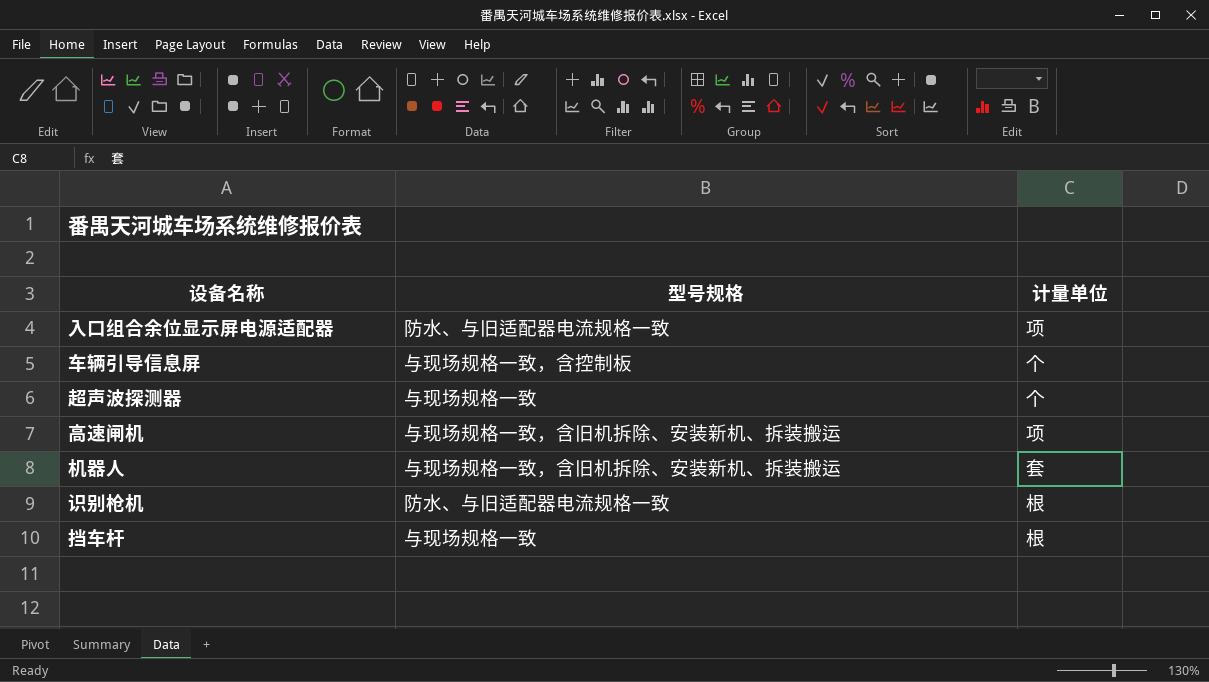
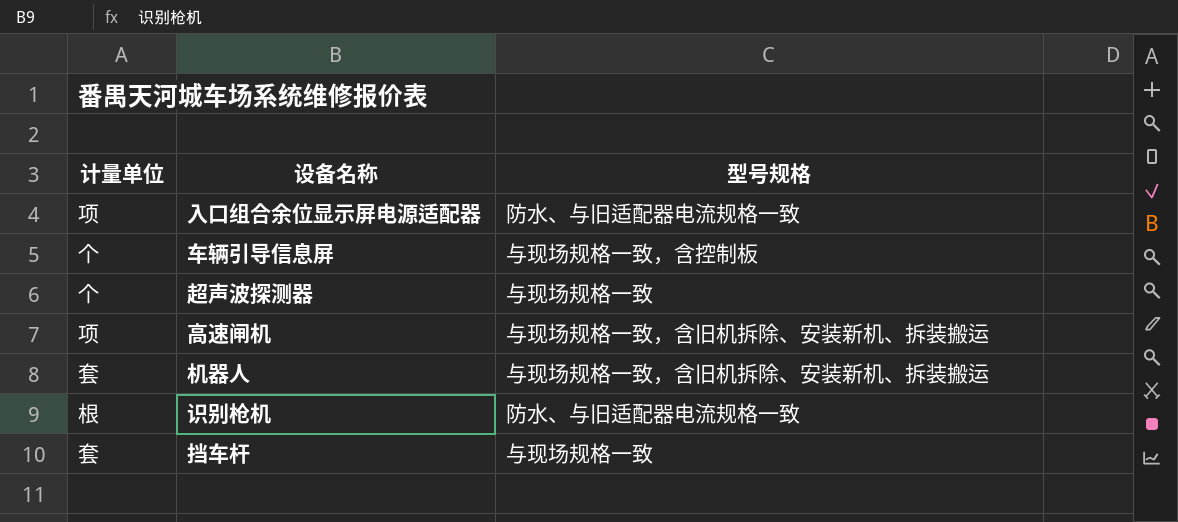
column 计量单位 | position: 3 -> 1
挡车杆 | 计量单位: 根 -> 套

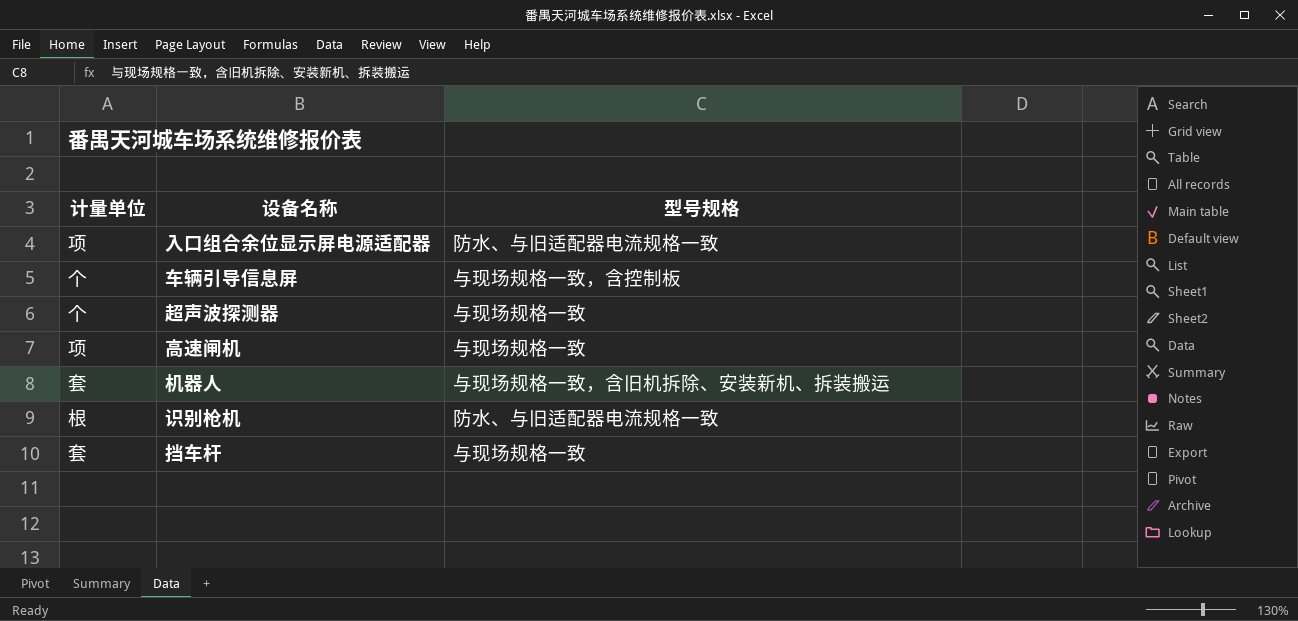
高速闸机 | 型号规格: 与现场规格一致，含旧机拆除、安装新机、拆装搬运 -> 与现场规格一致

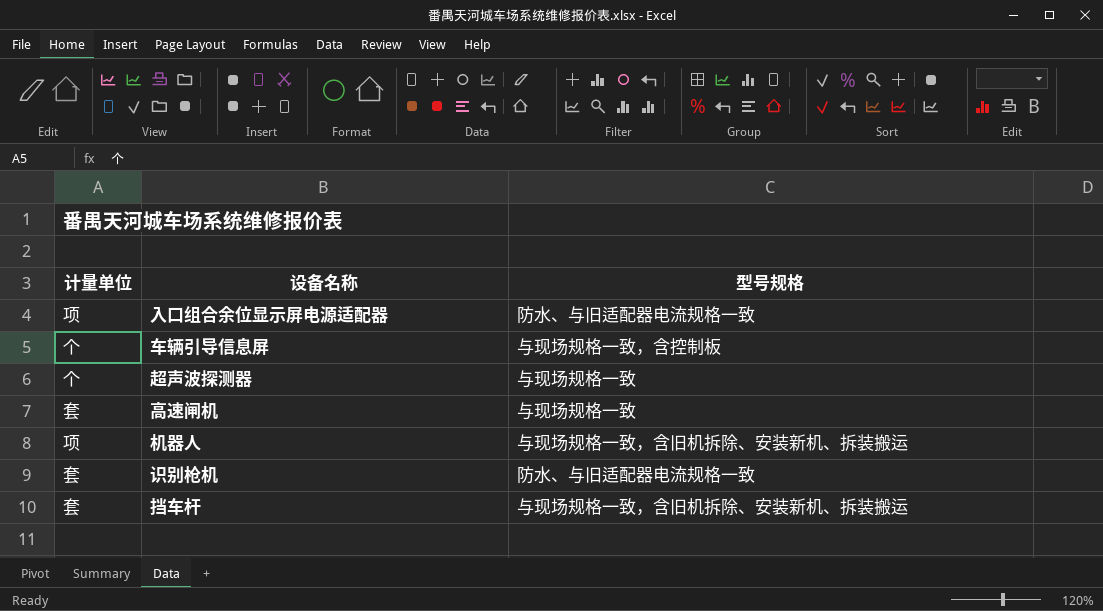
高速闸机 | 计量单位: 项 -> 套
机器人 | 计量单位: 套 -> 项
识别枪机 | 计量单位: 根 -> 套
挡车杆 | 型号规格: 与现场规格一致 -> 与现场规格一致，含旧机拆除、安装新机、拆装搬运

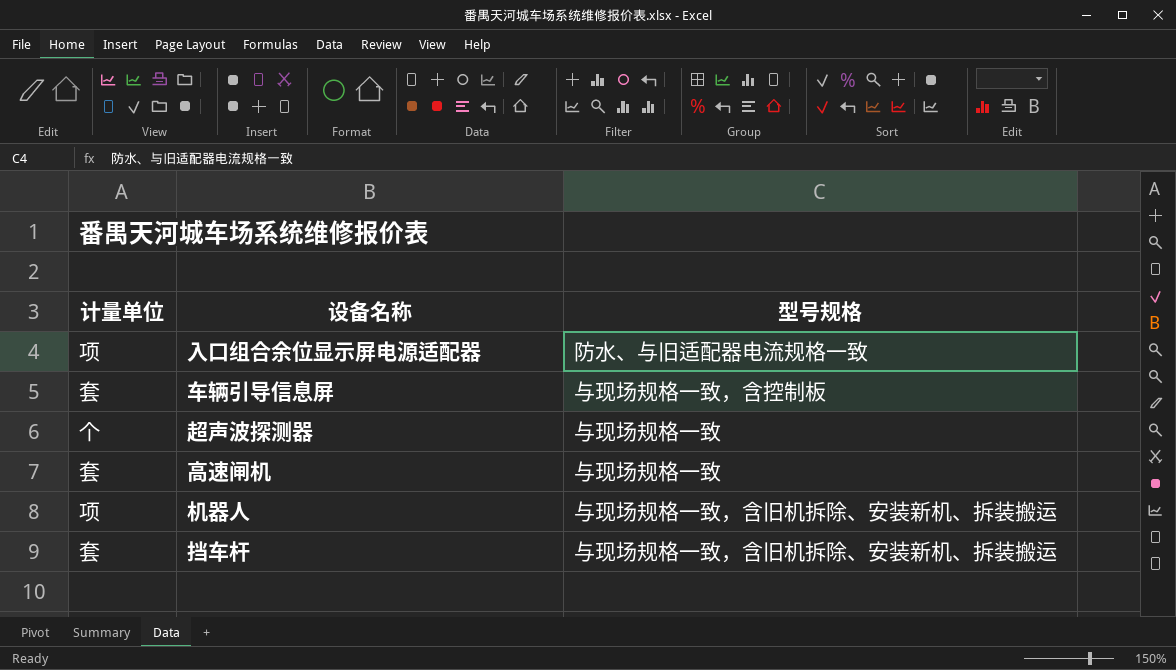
row 识别枪机: 套 | 防水、与旧适配器电流规格一致 -> none
车辆引导信息屏 | 计量单位: 个 -> 套

